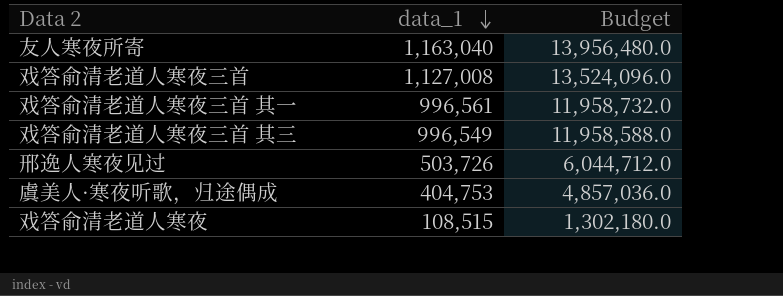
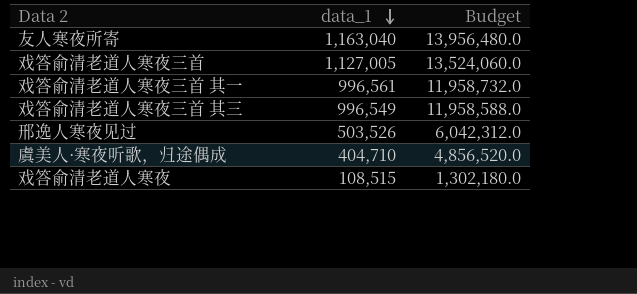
戏答俞清老道人寒夜三首 | data_1: 1,127,008 -> 1,127,005
戏答俞清老道人寒夜三首 | Budget: 13,524,096.0 -> 13,524,060.0
邢逸人寒夜见过 | data_1: 503,726 -> 503,526
邢逸人寒夜见过 | Budget: 6,044,712.0 -> 6,042,312.0
虞美人·寒夜听歌，归途偶成 | data_1: 404,753 -> 404,710
虞美人·寒夜听歌，归途偶成 | Budget: 4,857,036.0 -> 4,856,520.0

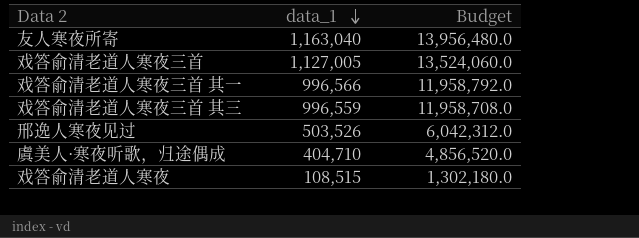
戏答俞清老道人寒夜三首 其一 | data_1: 996,561 -> 996,566
戏答俞清老道人寒夜三首 其一 | Budget: 11,958,732.0 -> 11,958,792.0
戏答俞清老道人寒夜三首 其三 | data_1: 996,549 -> 996,559
戏答俞清老道人寒夜三首 其三 | Budget: 11,958,588.0 -> 11,958,708.0

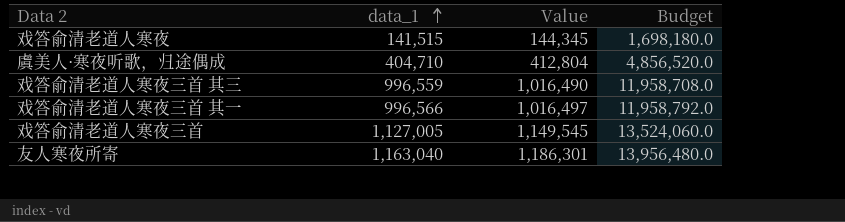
row order: data_1 descending -> data_1 ascending
column Value | formula: none -> [data_1] * 1.02
row 邢逸人寒夜见过: 503,526 | 6,042,312.0 -> none
戏答俞清老道人寒夜 | data_1: 108,515 -> 141,515
戏答俞清老道人寒夜 | Budget: 1,302,180.0 -> 1,698,180.0

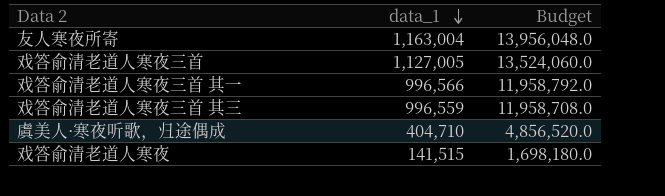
row order: data_1 ascending -> data_1 descending
column Value | formula: [data_1] * 1.02 -> none
友人寒夜所寄 | data_1: 1,163,040 -> 1,163,004
友人寒夜所寄 | Budget: 13,956,480.0 -> 13,956,048.0

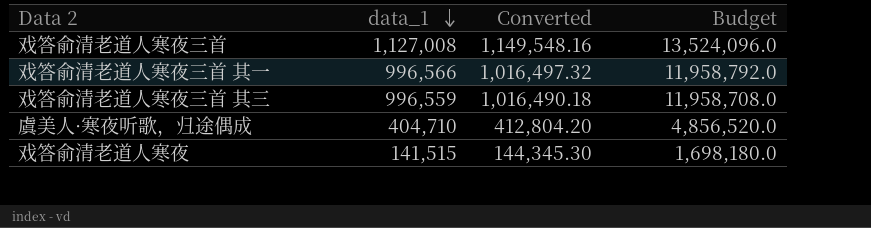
column Converted | formula: none -> [data_1] * 1.02
row 友人寒夜所寄: 1,163,004 | 13,956,048.0 -> none
戏答俞清老道人寒夜三首 | data_1: 1,127,005 -> 1,127,008
戏答俞清老道人寒夜三首 | Budget: 13,524,060.0 -> 13,524,096.0

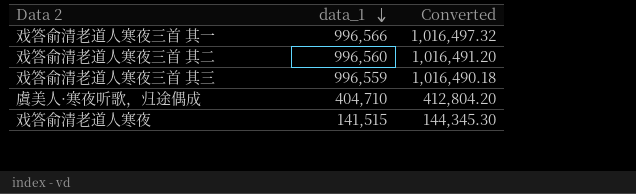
column Budget | formula: [data_1] * 12 -> none
row 戏答俞清老道人寒夜三首: 1,127,008 | 1,149,548.16 | 13,524,096.0 -> none
row 戏答俞清老道人寒夜三首 其二: none -> 996,560 | 1,016,491.20

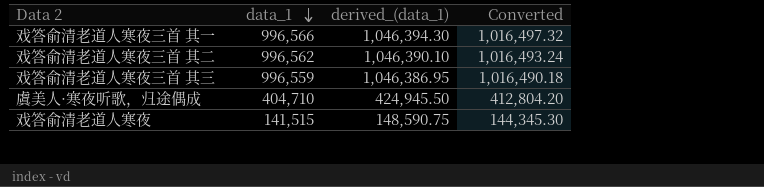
column derived_(data_1) | formula: none -> [data_1] * 1.05
戏答俞清老道人寒夜三首 其二 | data_1: 996,560 -> 996,562
戏答俞清老道人寒夜三首 其二 | Converted: 1,016,491.20 -> 1,016,493.24

